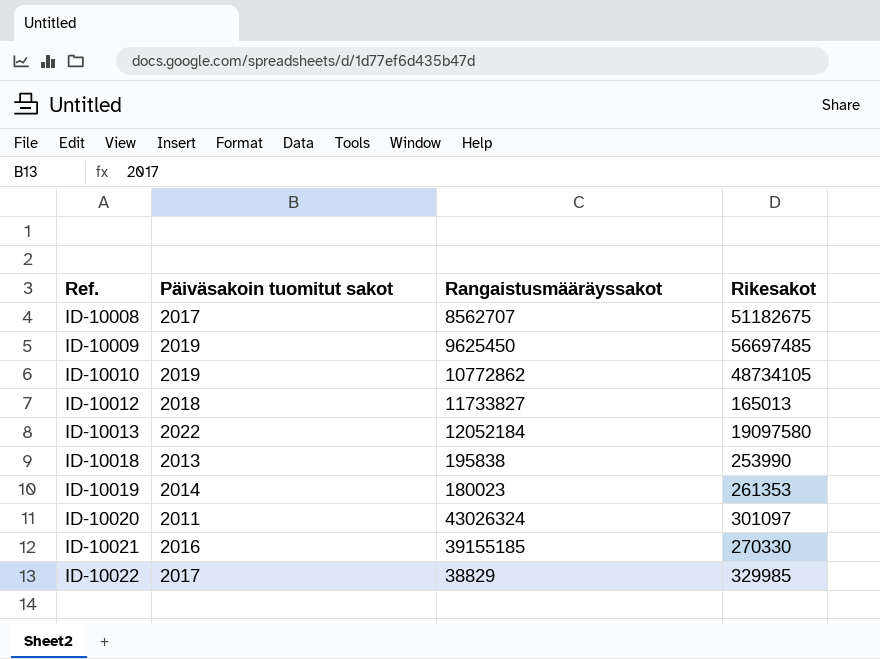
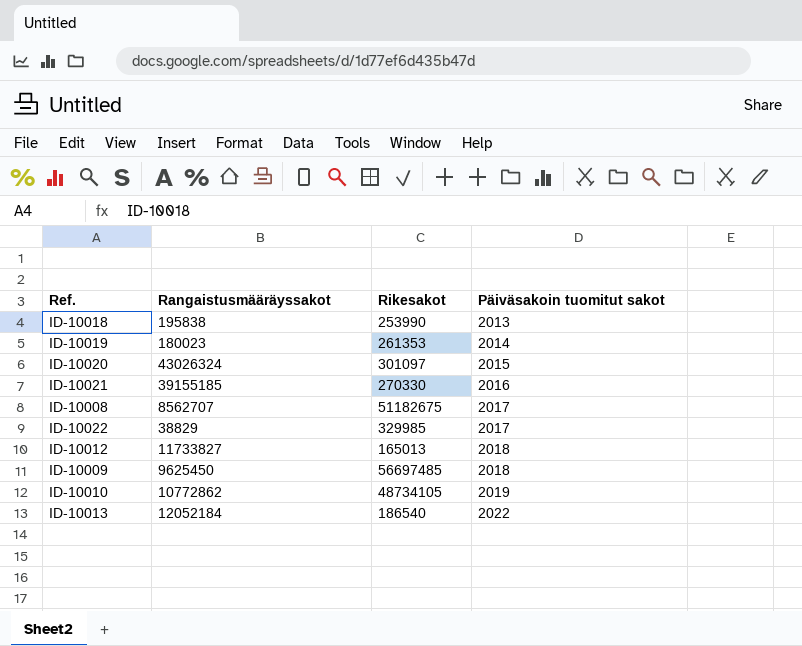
row order: Ref. ascending -> Päiväsakoin tuomitut sakot ascending
column Päiväsakoin tuomitut sakot | position: 2 -> 4
ID-10020 | Päiväsakoin tuomitut sakot: 2011 -> 2015
ID-10009 | Päiväsakoin tuomitut sakot: 2019 -> 2018
ID-10013 | Rikesakot: 19097580 -> 186540

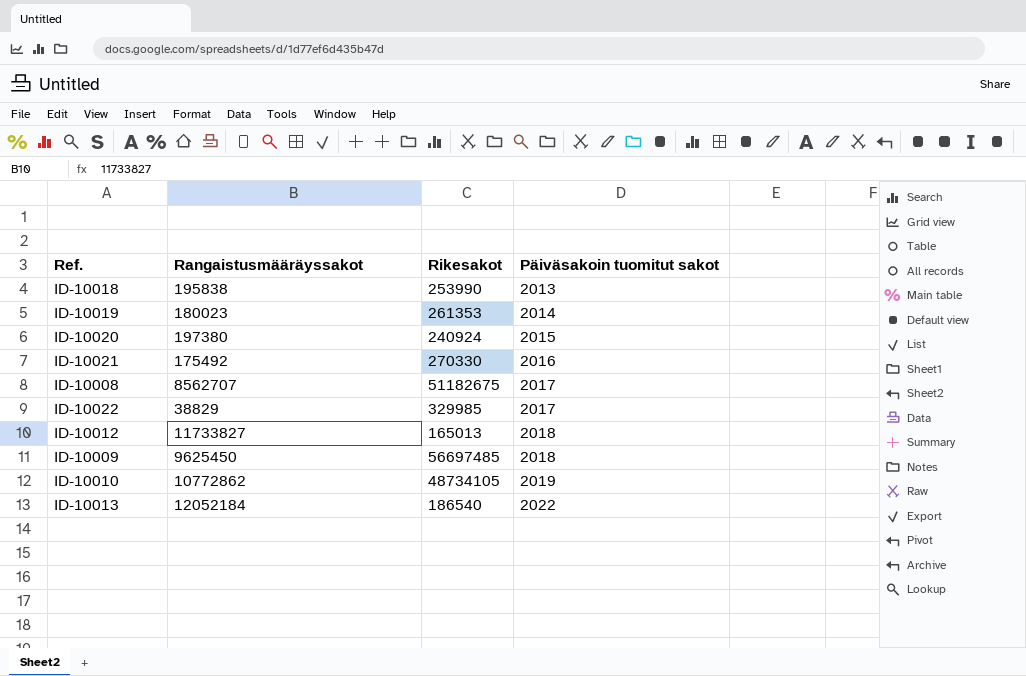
ID-10020 | Rangaistusmääräyssakot: 43026324 -> 197380
ID-10020 | Rikesakot: 301097 -> 240924
ID-10021 | Rangaistusmääräyssakot: 39155185 -> 175492

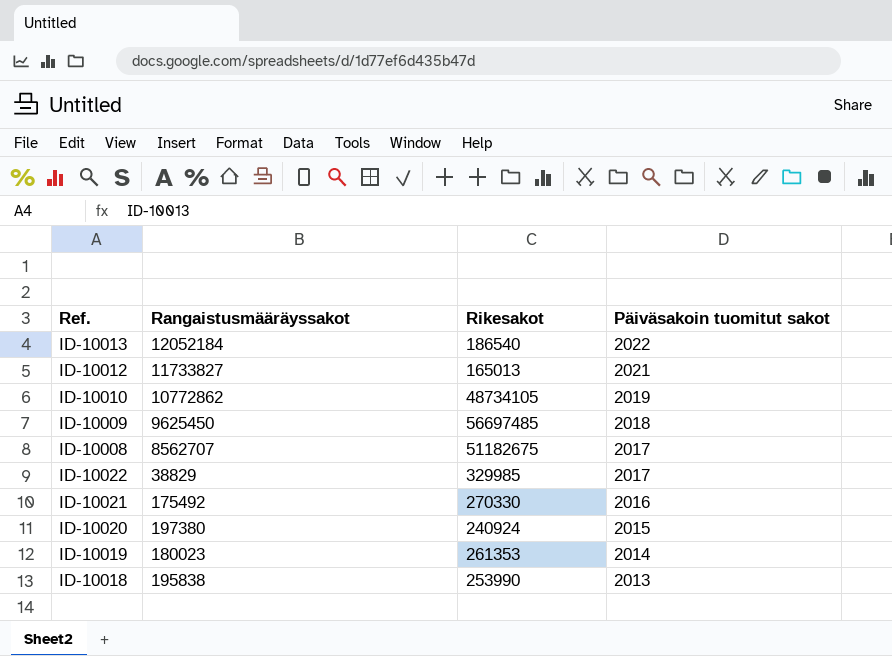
row order: Päiväsakoin tuomitut sakot ascending -> Päiväsakoin tuomitut sakot descending
ID-10012 | Päiväsakoin tuomitut sakot: 2018 -> 2021

